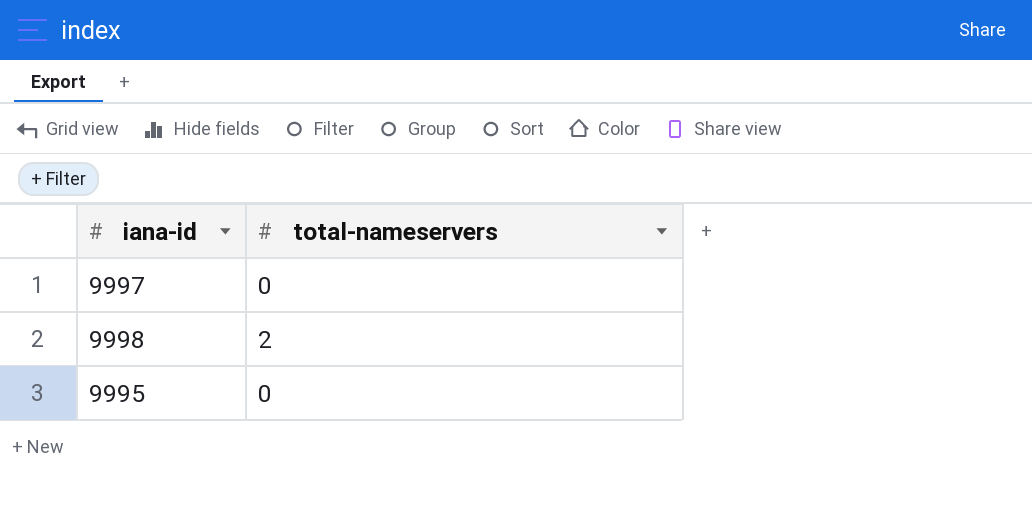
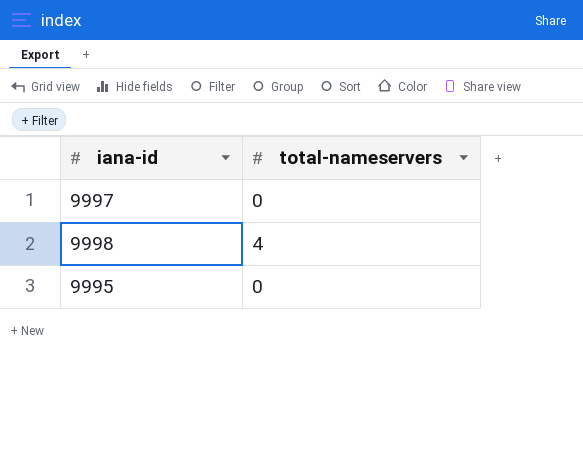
9998 | total-nameservers: 2 -> 4

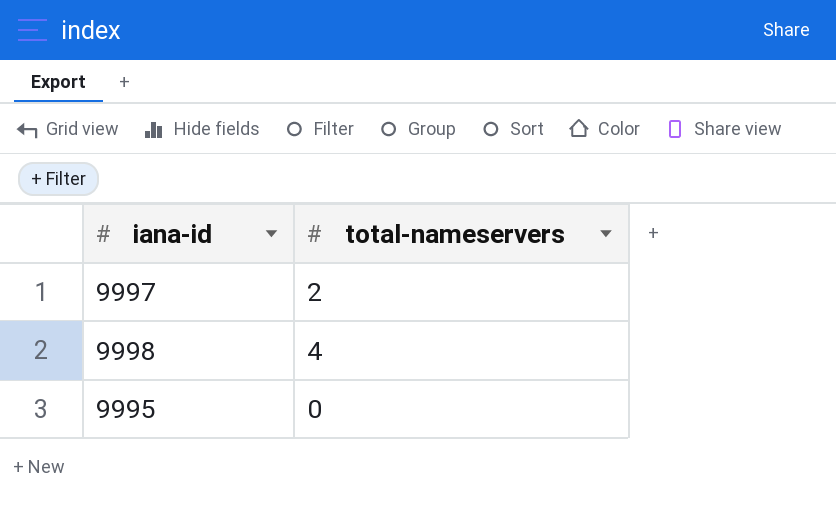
9997 | total-nameservers: 0 -> 2

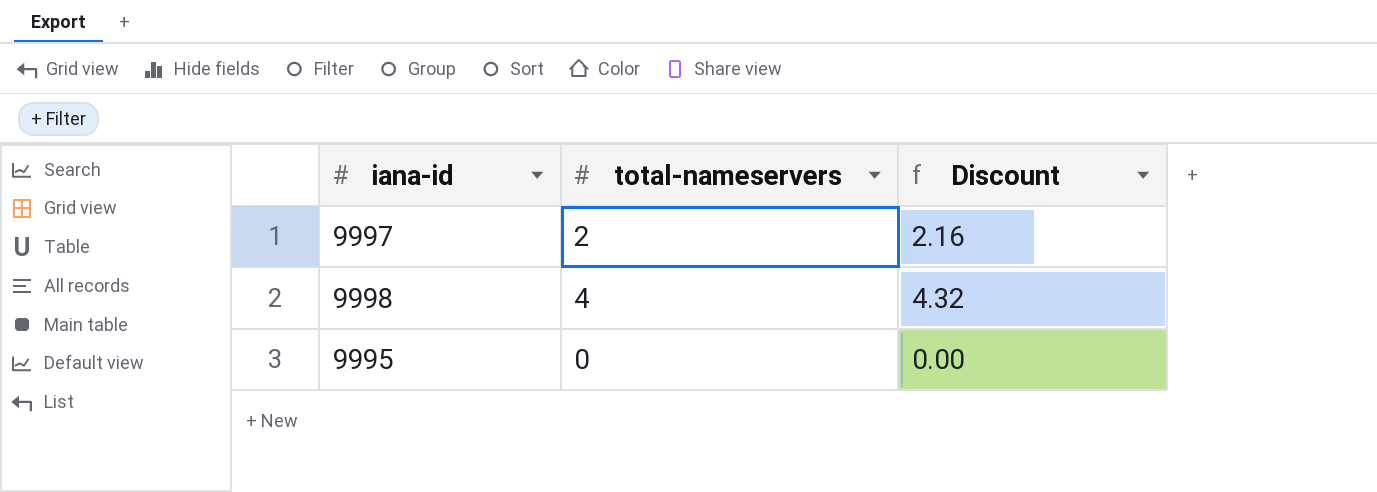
column Discount | formula: none -> [total-nameservers] * 1.08

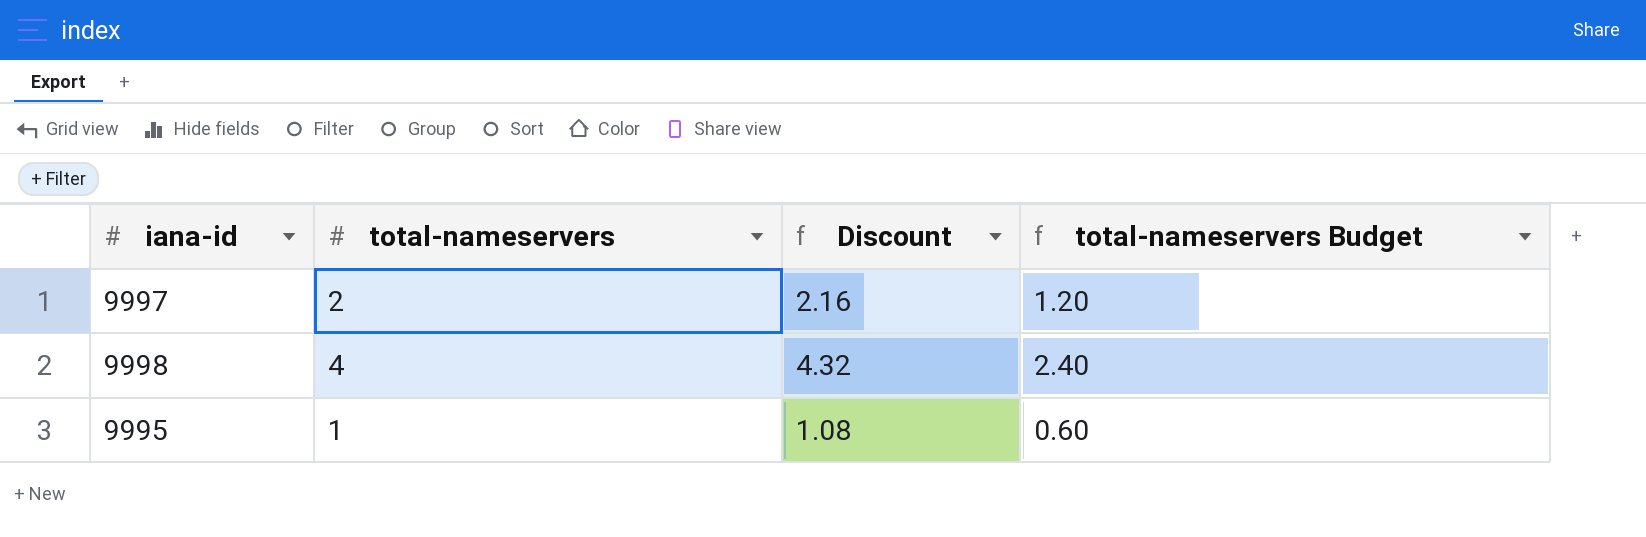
column total-nameservers Budget | formula: none -> [total-nameservers] * 0.6
9995 | total-nameservers: 0 -> 1
9995 | Discount: 0.00 -> 1.08

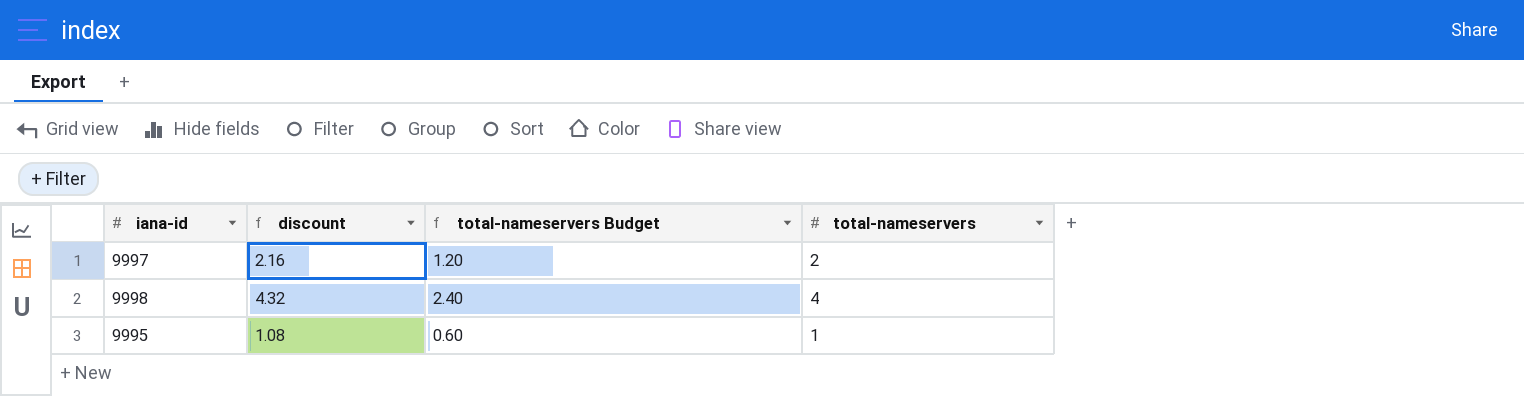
column name: Discount -> discount
column total-nameservers | position: 2 -> 4

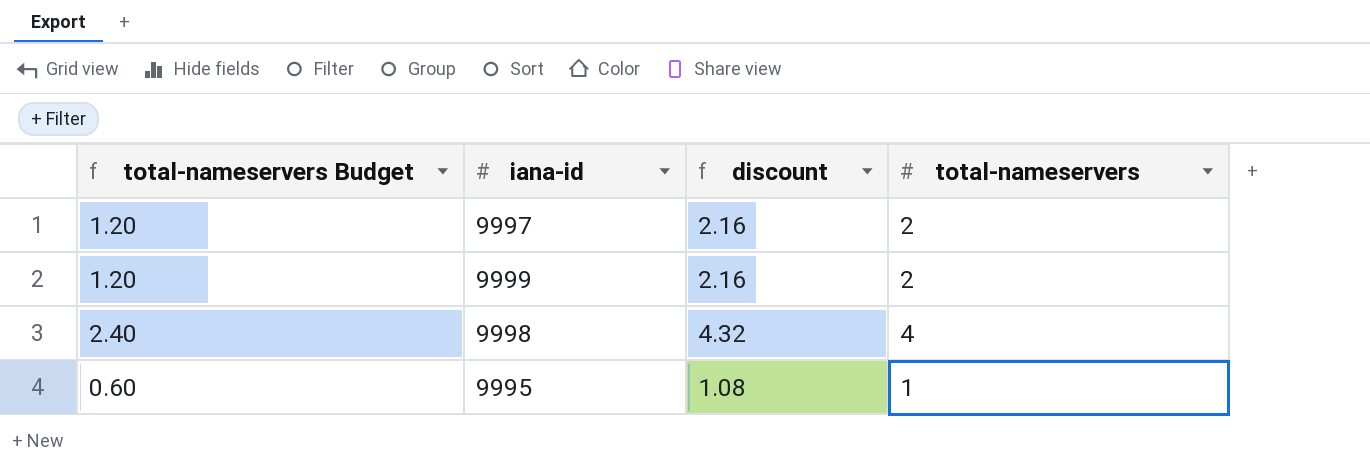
column total-nameservers Budget | position: 3 -> 1
row 9999: none -> 1.20 | 2.16 | 2

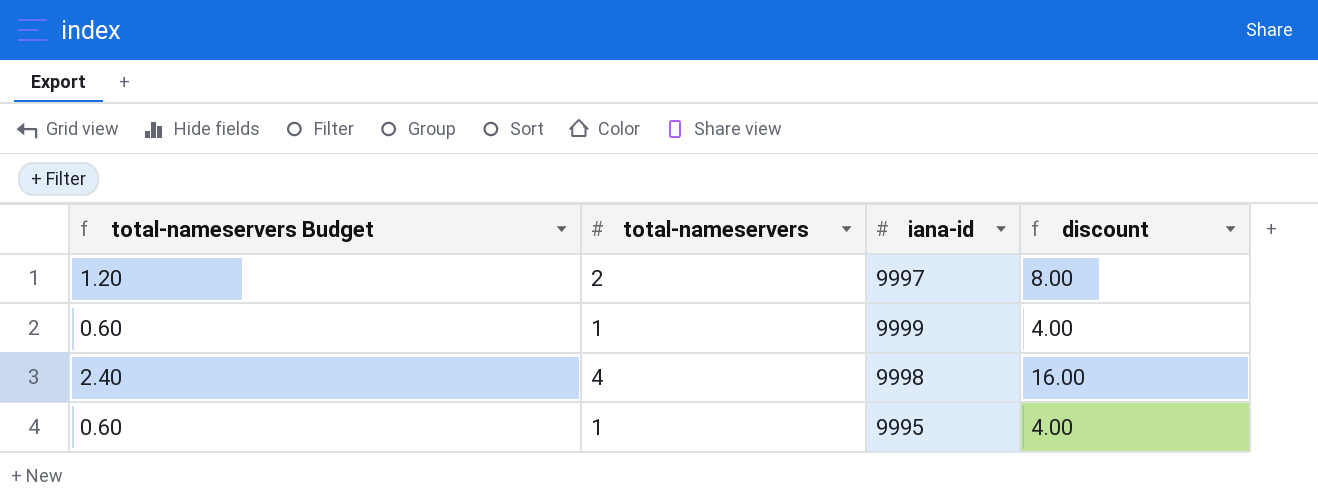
column total-nameservers | position: 4 -> 2
column discount | formula: [total-nameservers] * 1.08 -> [total-nameservers] * 4
9999 | total-nameservers Budget: 1.20 -> 0.60
9999 | total-nameservers: 2 -> 1

